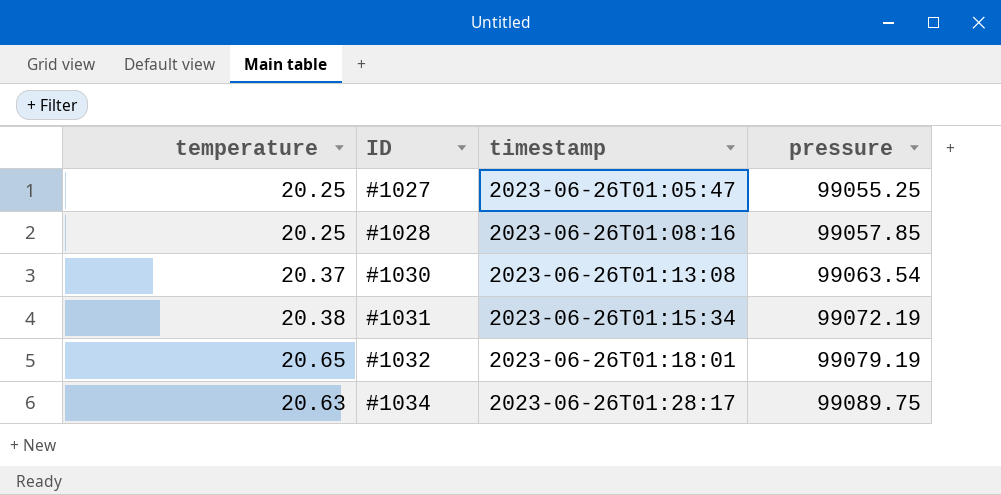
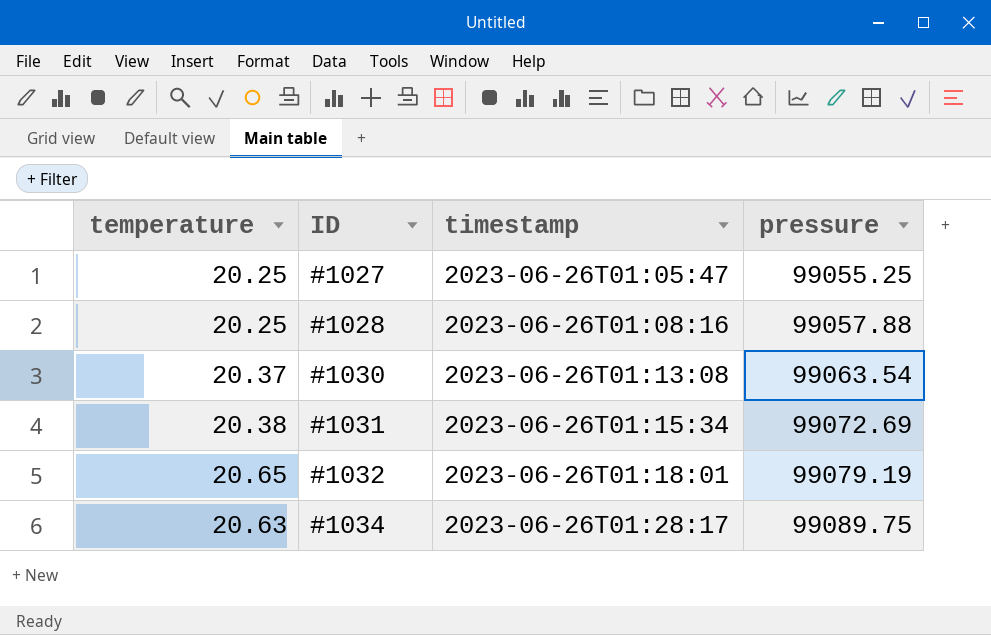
#1028 | pressure: 99057.85 -> 99057.88
#1031 | pressure: 99072.19 -> 99072.69

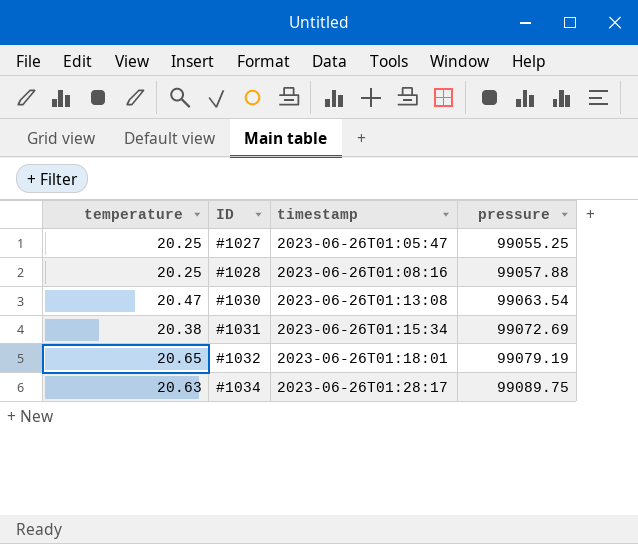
#1030 | temperature: 20.37 -> 20.47

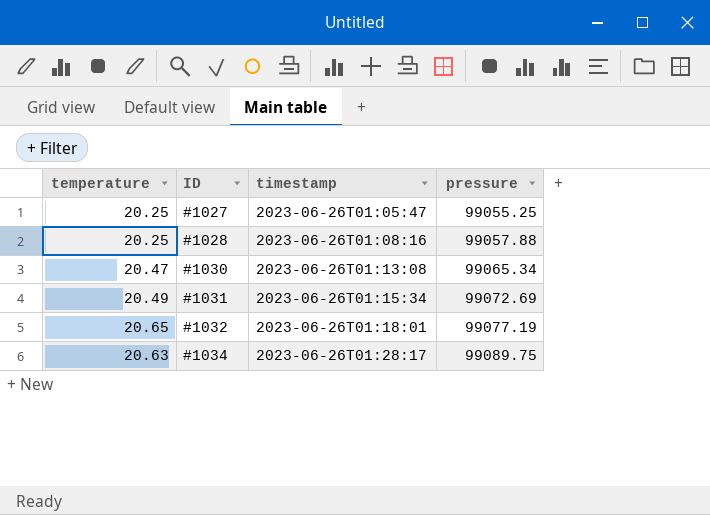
#1030 | pressure: 99063.54 -> 99065.34
#1031 | temperature: 20.38 -> 20.49
#1032 | pressure: 99079.19 -> 99077.19

